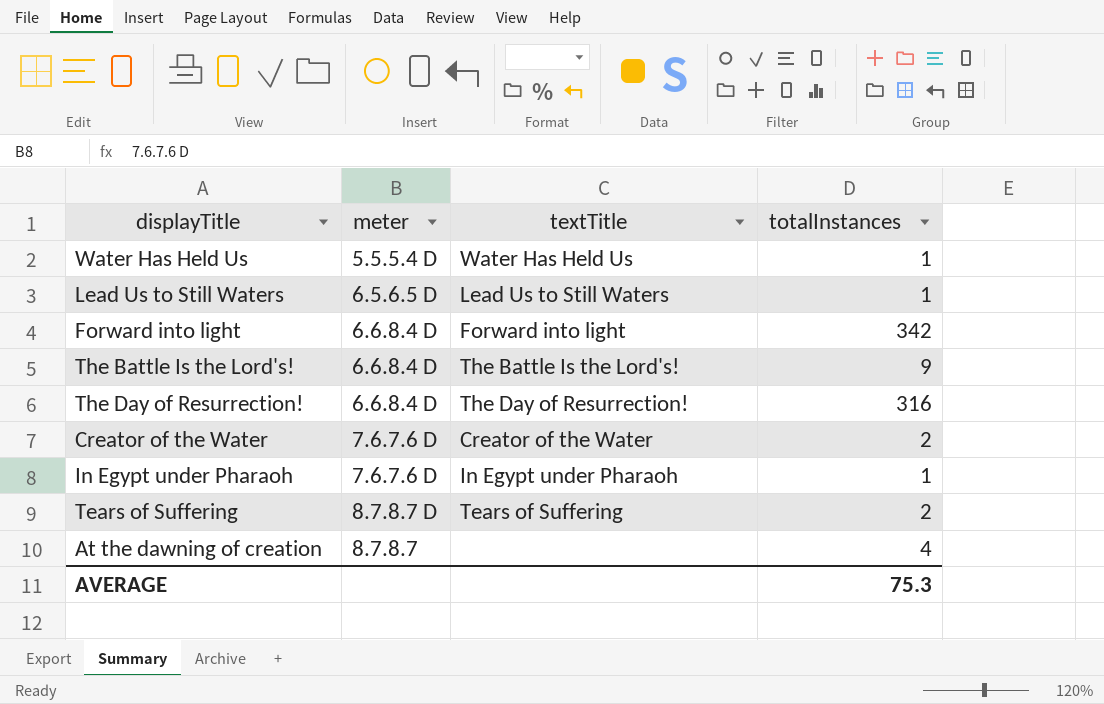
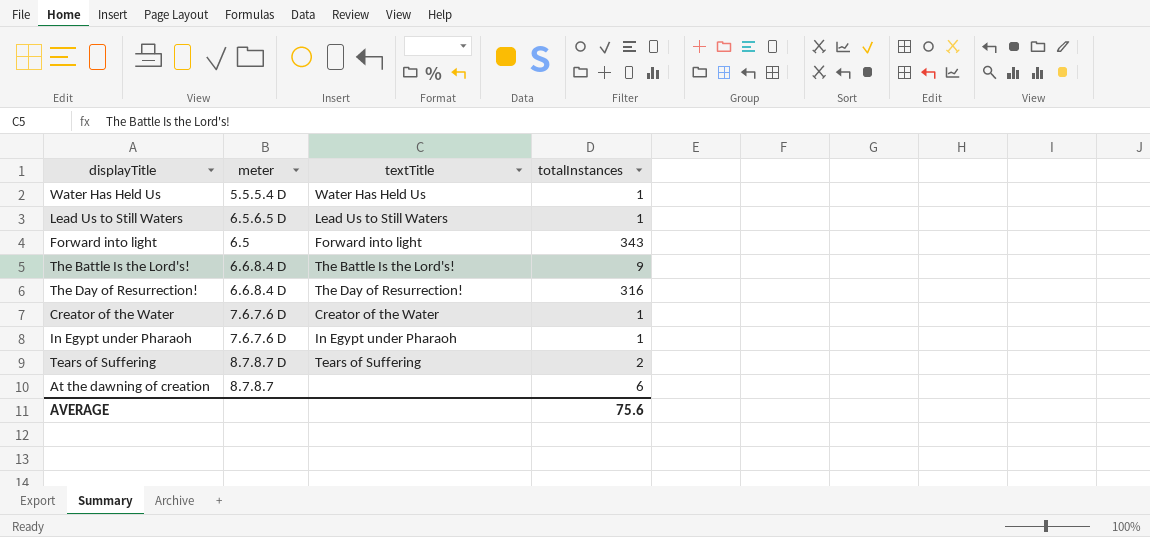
Forward into light | meter: 6.6.8.4 D -> 6.5
Forward into light | totalInstances: 342 -> 343
Creator of the Water | totalInstances: 2 -> 1
At the dawning of creation | totalInstances: 4 -> 6
AVERAGE | totalInstances: 75.3 -> 75.6

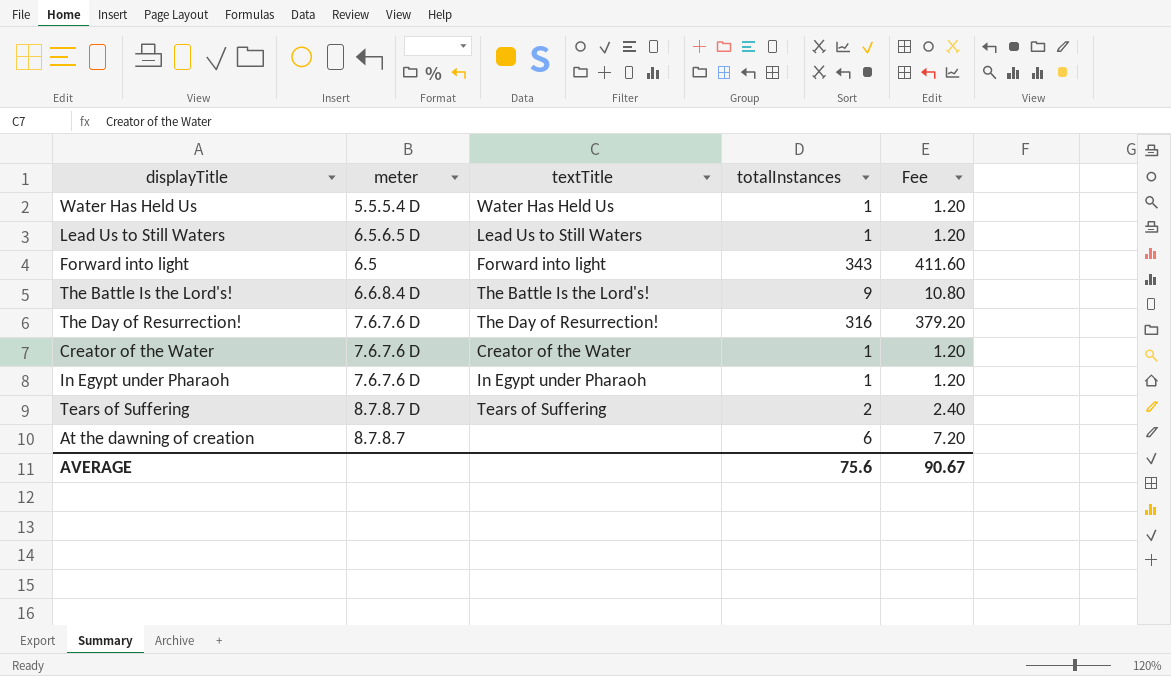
column Fee | formula: none -> [totalInstances] * 1.2
The Day of Resurrection! | meter: 6.6.8.4 D -> 7.6.7.6 D

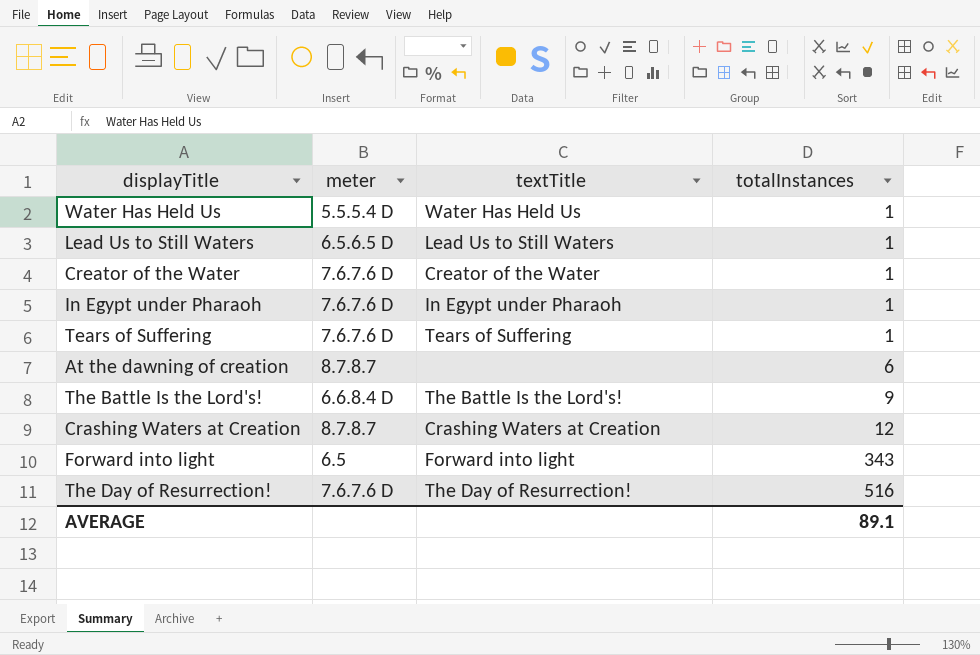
row order: none -> totalInstances ascending
column Fee | formula: [totalInstances] * 1.2 -> none
Tears of Suffering | meter: 8.7.8.7 D -> 7.6.7.6 D
Tears of Suffering | totalInstances: 2 -> 1
row Crashing Waters at Creation: none -> 8.7.8.7 | Crashing Waters at Creation | 12
The Day of Resurrection! | totalInstances: 316 -> 516
AVERAGE | totalInstances: 75.6 -> 89.1

